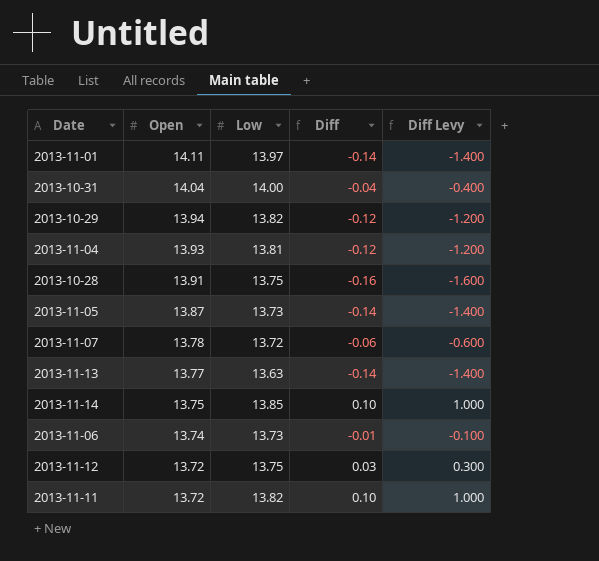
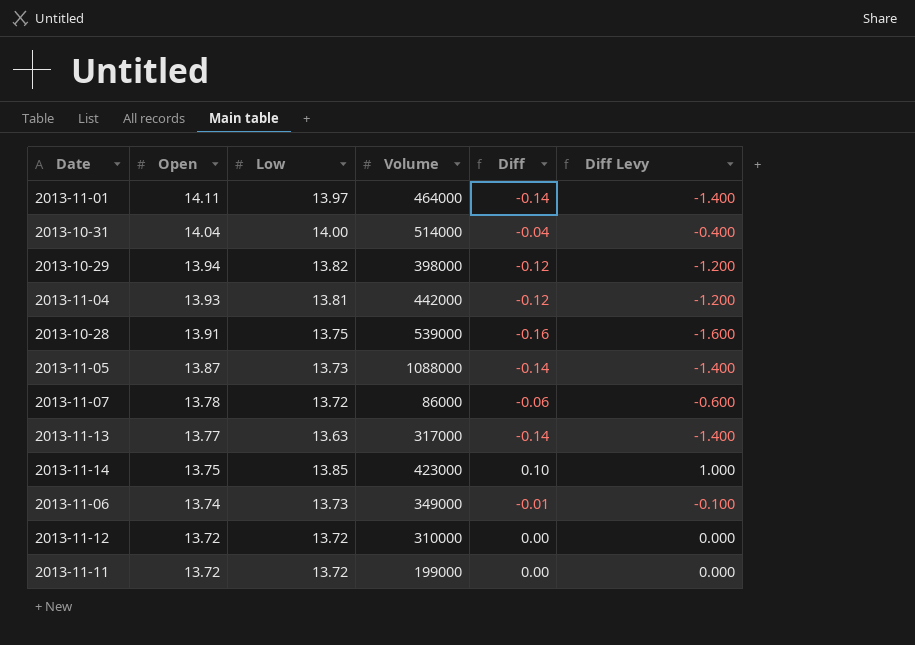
column Volume | position: none -> 4
2013-11-12 | Low: 13.75 -> 13.72
2013-11-12 | Diff: 0.03 -> 0.00
2013-11-12 | Diff Levy: 0.300 -> 0.000
2013-11-11 | Low: 13.82 -> 13.72
2013-11-11 | Diff: 0.10 -> 0.00
2013-11-11 | Diff Levy: 1.000 -> 0.000

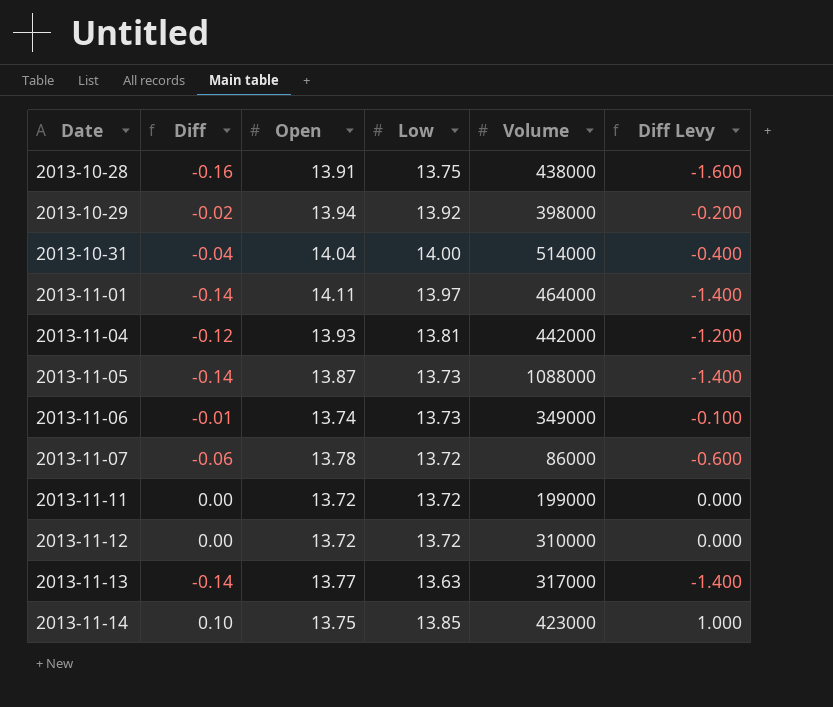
row order: Open descending -> Date ascending
column Diff | position: 5 -> 2
2013-10-28 | Volume: 539000 -> 438000
2013-10-29 | Diff: -0.12 -> -0.02
2013-10-29 | Low: 13.82 -> 13.92
2013-10-29 | Diff Levy: -1.200 -> -0.200

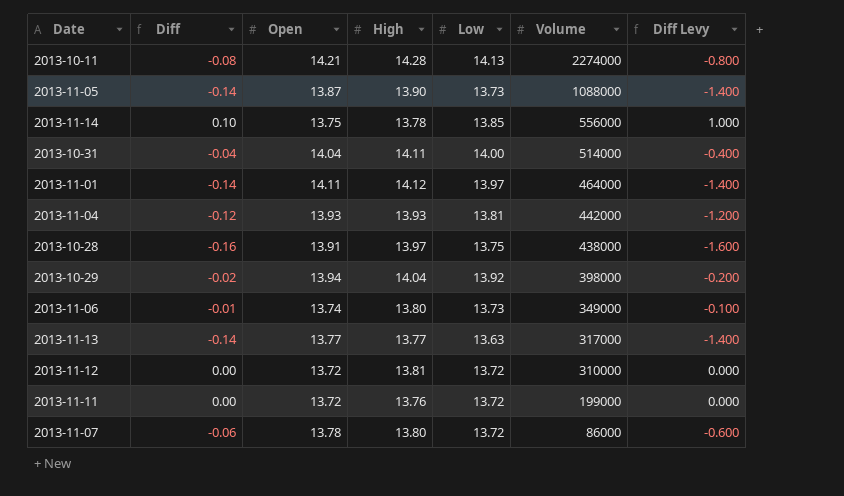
row order: Date ascending -> Volume descending
column High | position: none -> 4
row 2013-10-11: none -> -0.08 | 14.21 | 14.28 | 14.13 | 2274000 | -0.800
2013-11-14 | Volume: 423000 -> 556000

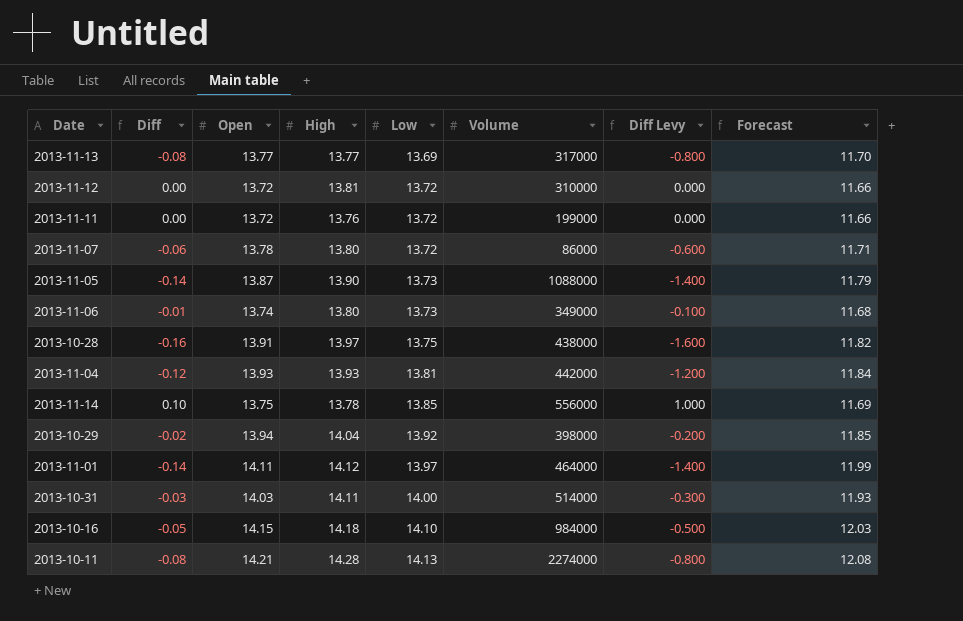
row order: Volume descending -> Low ascending
column Forecast | formula: none -> [Open] * 0.85
2013-11-13 | Diff: -0.14 -> -0.08
2013-11-13 | Low: 13.63 -> 13.69
2013-11-13 | Diff Levy: -1.400 -> -0.800
2013-10-31 | Diff: -0.04 -> -0.03
2013-10-31 | Open: 14.04 -> 14.03
2013-10-31 | Diff Levy: -0.400 -> -0.300
row 2013-10-16: none -> -0.05 | 14.15 | 14.18 | 14.10 | 984000 | -0.500 | 12.03

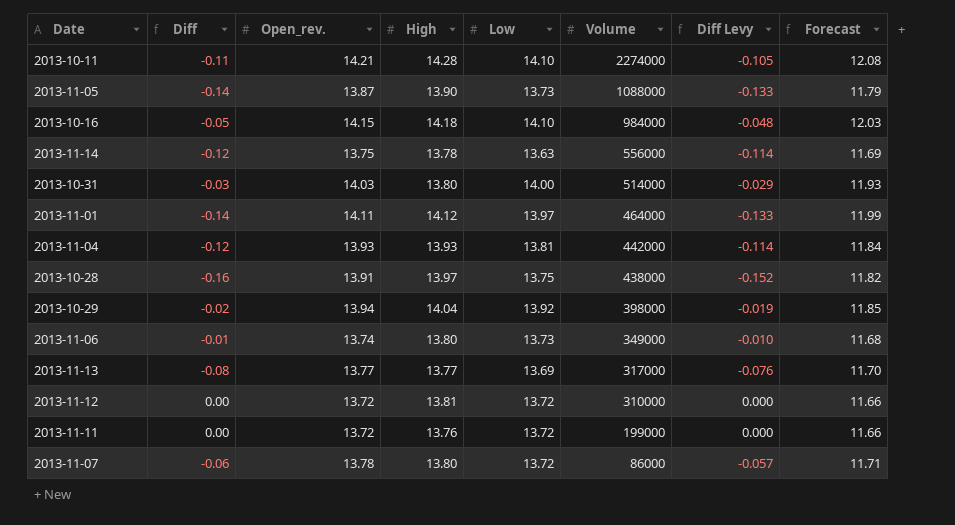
row order: Low ascending -> Volume descending
column name: Open -> Open_rev.
column Diff Levy | formula: [Diff] * 10 -> [Diff] * 0.95
2013-10-11 | Diff: -0.08 -> -0.11
2013-10-11 | Low: 14.13 -> 14.10
2013-11-14 | Diff: 0.10 -> -0.12
2013-11-14 | Low: 13.85 -> 13.63
2013-10-31 | High: 14.11 -> 13.80

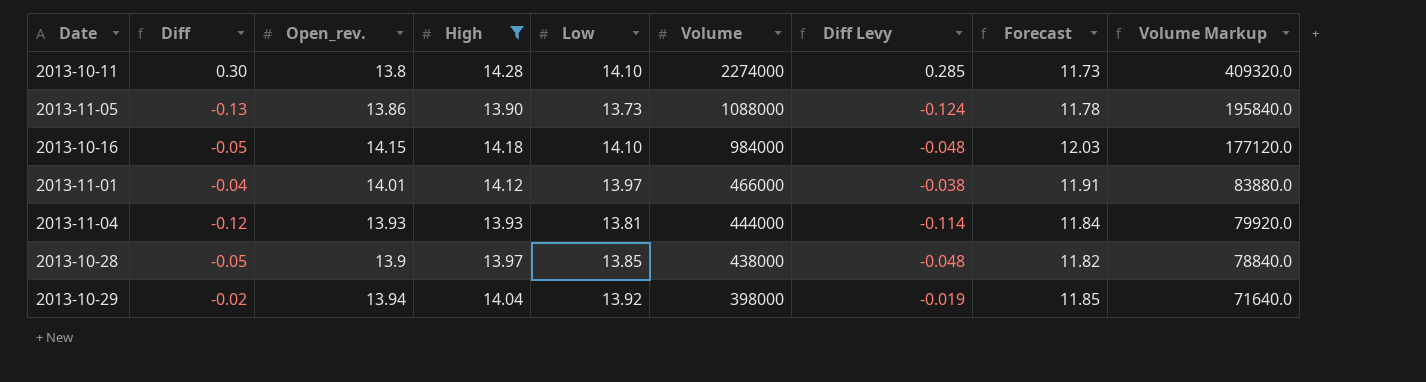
filter: none -> High >= 13.90
column Volume Markup | formula: none -> [Volume] * 0.18
2013-10-11 | Diff: -0.11 -> 0.30
2013-10-11 | Open_rev.: 14.21 -> 13.8
2013-10-11 | Diff Levy: -0.105 -> 0.285
2013-10-11 | Forecast: 12.08 -> 11.73
2013-11-05 | Diff: -0.14 -> -0.13
2013-11-05 | Open_rev.: 13.87 -> 13.86
2013-11-05 | Diff Levy: -0.133 -> -0.124
2013-11-05 | Forecast: 11.79 -> 11.78
2013-11-01 | Diff: -0.14 -> -0.04
2013-11-01 | Open_rev.: 14.11 -> 14.01
2013-11-01 | Volume: 464000 -> 466000
2013-11-01 | Diff Levy: -0.133 -> -0.038
2013-11-01 | Forecast: 11.99 -> 11.91
2013-11-04 | Volume: 442000 -> 444000
2013-10-28 | Diff: -0.16 -> -0.05
2013-10-28 | Open_rev.: 13.91 -> 13.9
2013-10-28 | Low: 13.75 -> 13.85
2013-10-28 | Diff Levy: -0.152 -> -0.048

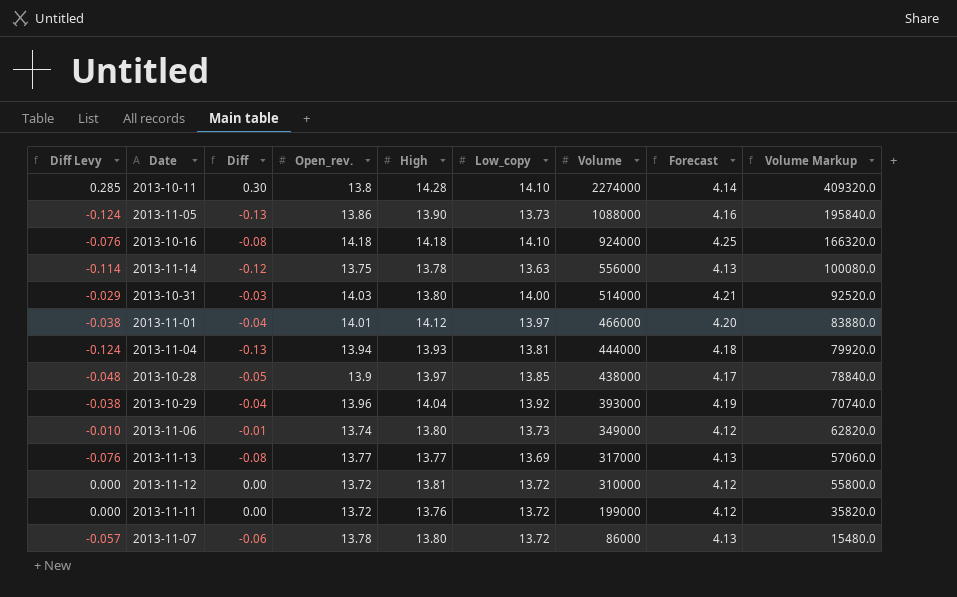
filter: High >= 13.90 -> none
column Diff Levy | position: 7 -> 1
column name: Low -> Low_copy
column Forecast | formula: [Open_rev.] * 0.85 -> [Open_rev.] * 0.3
2013-10-16 | Diff Levy: -0.048 -> -0.076
2013-10-16 | Diff: -0.05 -> -0.08
2013-10-16 | Open_rev.: 14.15 -> 14.18
2013-10-16 | Volume: 984000 -> 924000
2013-10-16 | Volume Markup: 177120.0 -> 166320.0
2013-11-04 | Diff Levy: -0.114 -> -0.124
2013-11-04 | Diff: -0.12 -> -0.13
2013-11-04 | Open_rev.: 13.93 -> 13.94
2013-10-29 | Diff Levy: -0.019 -> -0.038
2013-10-29 | Diff: -0.02 -> -0.04
2013-10-29 | Open_rev.: 13.94 -> 13.96
2013-10-29 | Volume: 398000 -> 393000
2013-10-29 | Volume Markup: 71640.0 -> 70740.0

